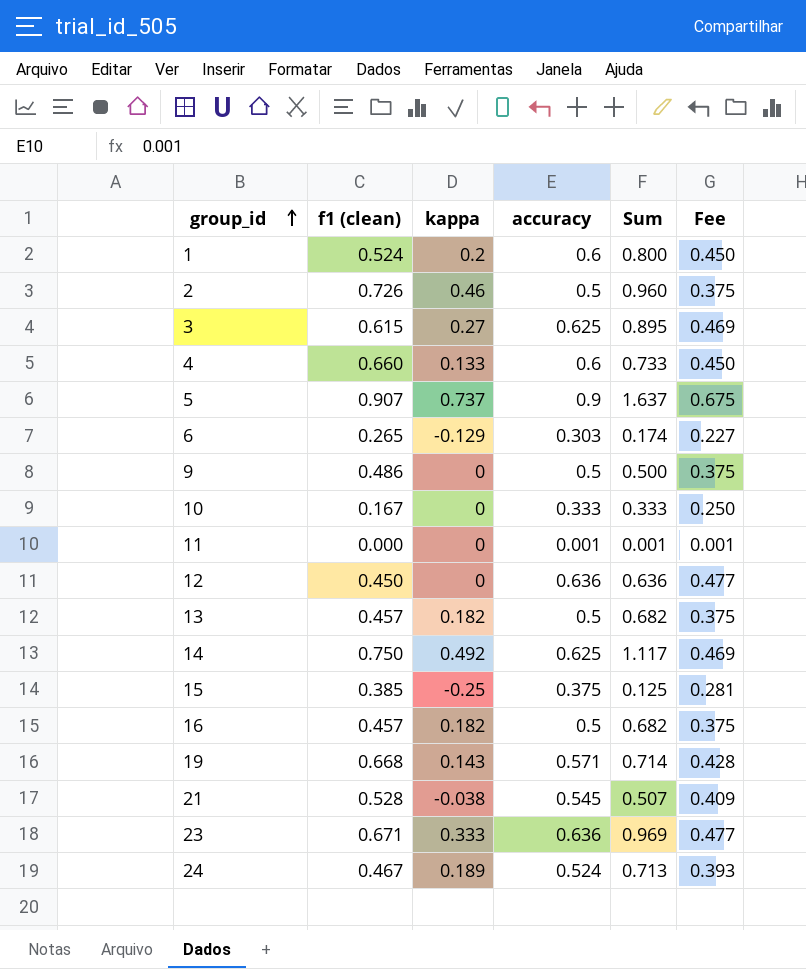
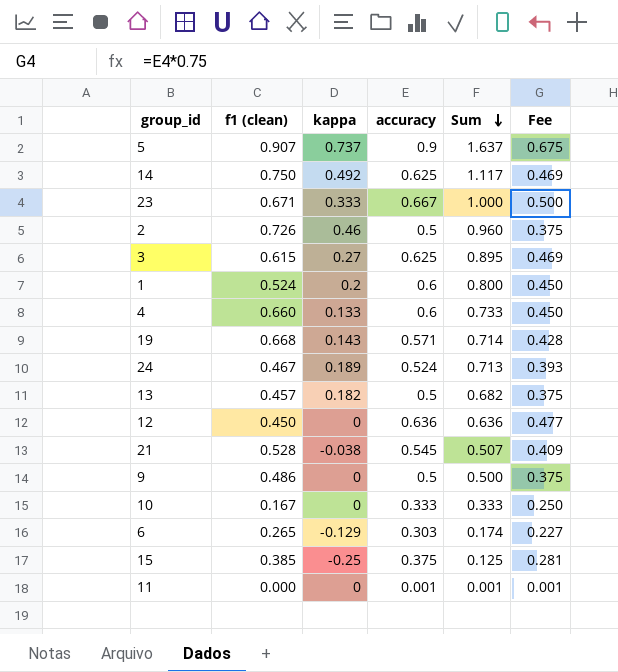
row order: group_id ascending -> Sum descending
row 16: 0.457 | 0.182 | 0.5 | 0.682 | 0.375 -> none
23 | accuracy: 0.636 -> 0.667
23 | Sum: 0.969 -> 1.000
23 | Fee: 0.477 -> 0.500

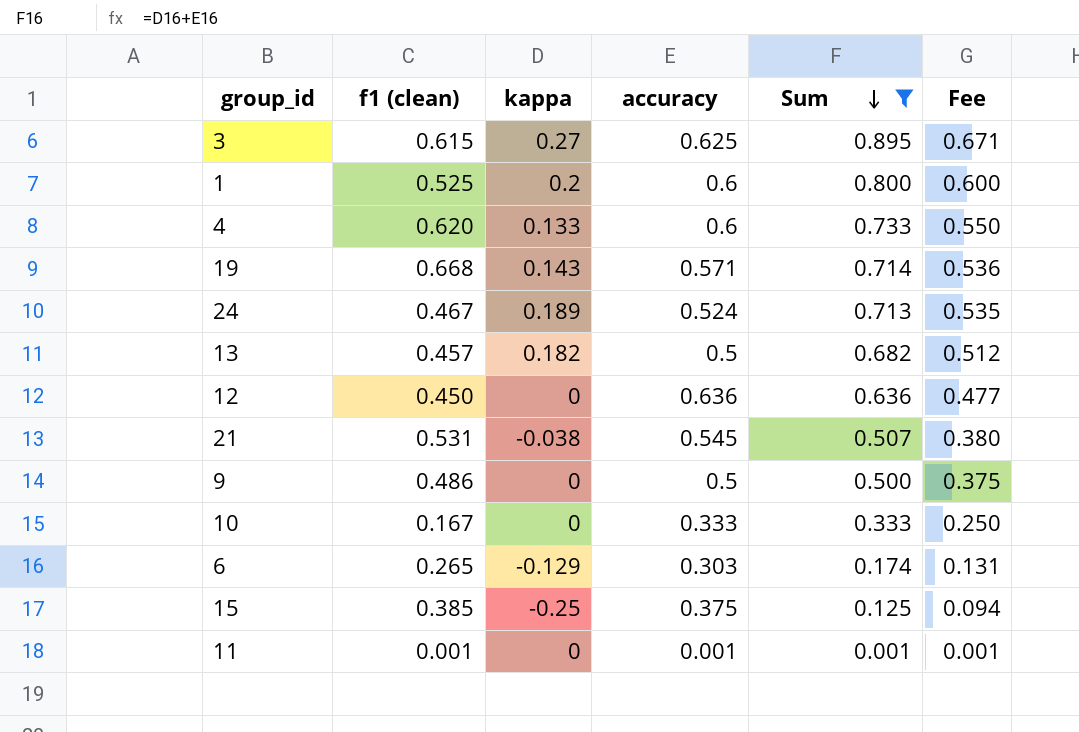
filter: none -> Sum <= 0.895
column Fee | formula: [accuracy] * 0.75 -> [Sum] * 0.75
1 | f1 (clean): 0.524 -> 0.525
4 | f1 (clean): 0.660 -> 0.620
21 | f1 (clean): 0.528 -> 0.531
11 | f1 (clean): 0.000 -> 0.001

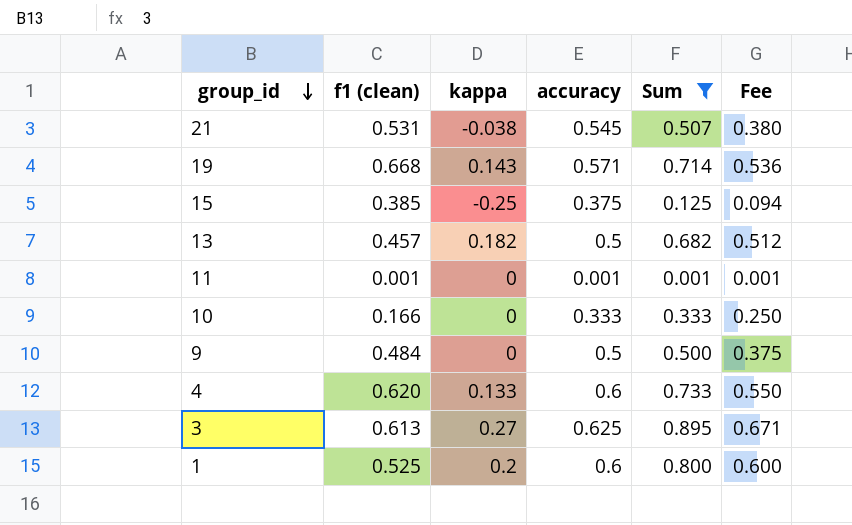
row order: Sum descending -> group_id descending
row 24: 0.467 | 0.189 | 0.524 | 0.713 | 0.535 -> none
row 12: 0.450 | 0 | 0.636 | 0.636 | 0.477 -> none
row 6: 0.265 | -0.129 | 0.303 | 0.174 | 0.131 -> none
10 | f1 (clean): 0.167 -> 0.166
9 | f1 (clean): 0.486 -> 0.484
3 | f1 (clean): 0.615 -> 0.613

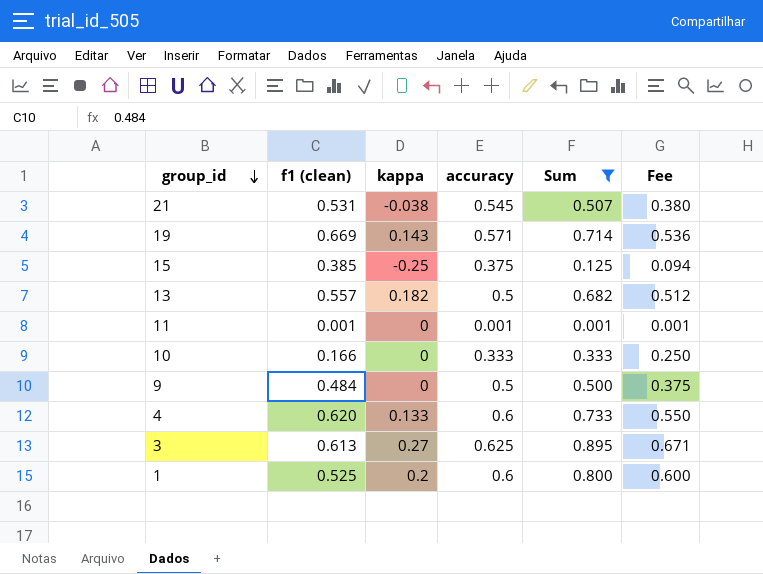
19 | f1 (clean): 0.668 -> 0.669
13 | f1 (clean): 0.457 -> 0.557

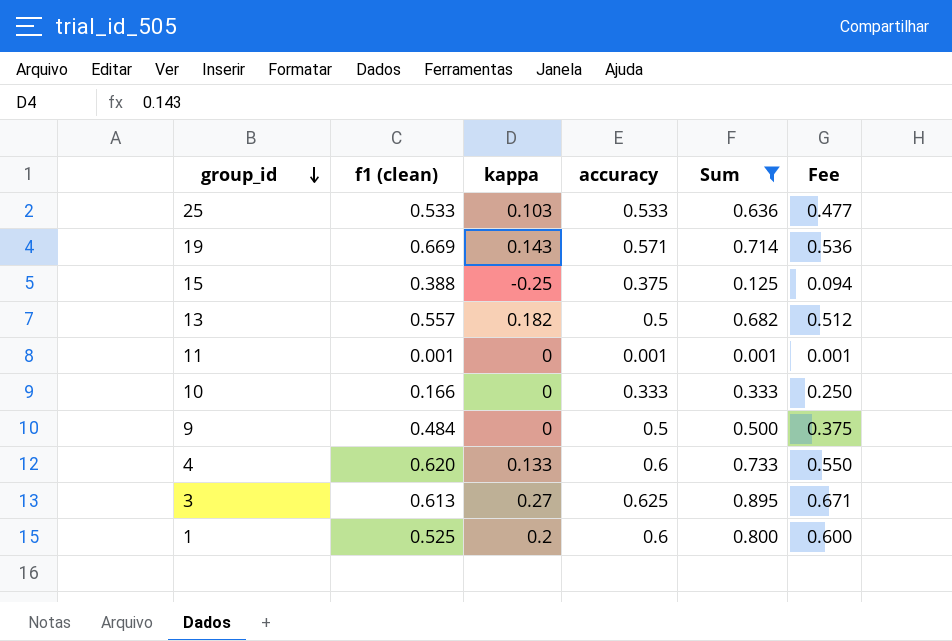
row 21: 0.531 | -0.038 | 0.545 | 0.507 | 0.380 -> none
row 25: none -> 0.533 | 0.103 | 0.533 | 0.636 | 0.477
15 | f1 (clean): 0.385 -> 0.388

